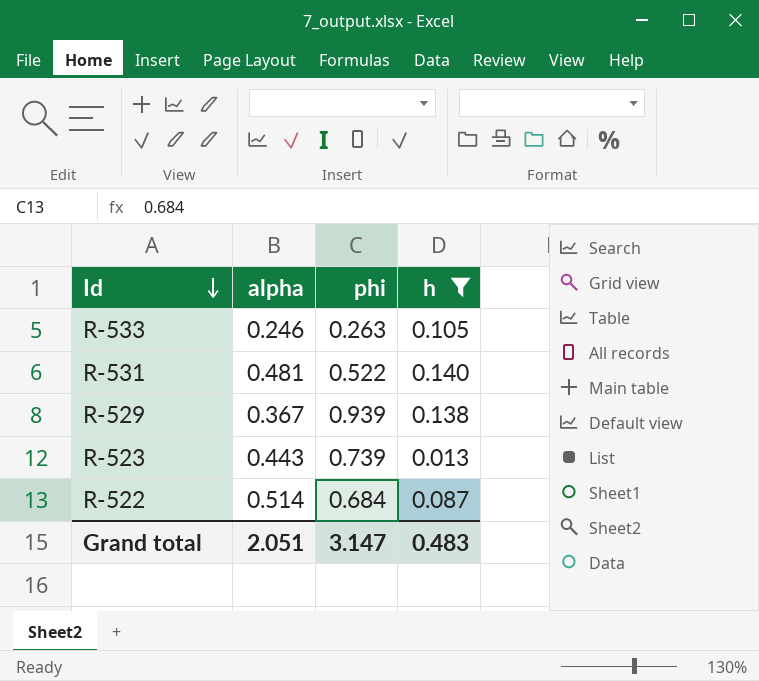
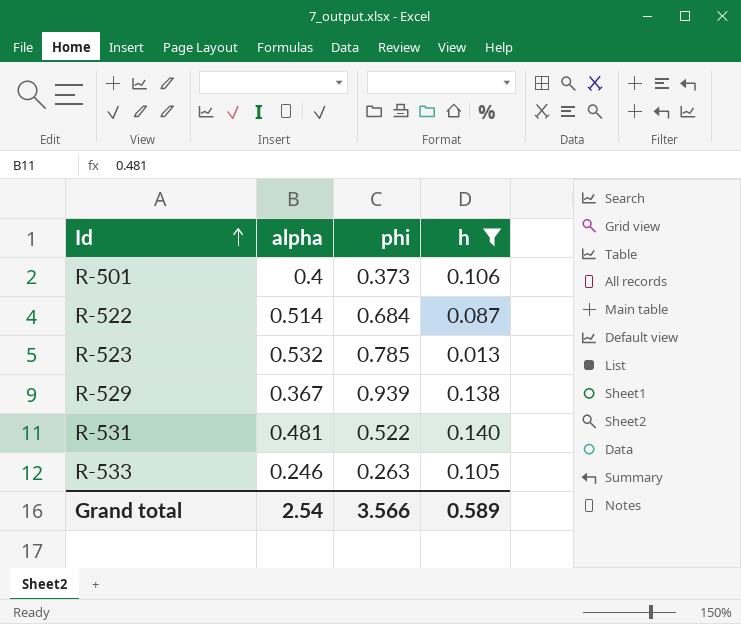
row order: Id descending -> Id ascending
row R-501: none -> 0.4 | 0.373 | 0.106
R-523 | alpha: 0.443 -> 0.532
R-523 | phi: 0.739 -> 0.785
Grand total | alpha: 2.051 -> 2.54
Grand total | phi: 3.147 -> 3.566
Grand total | h: 0.483 -> 0.589

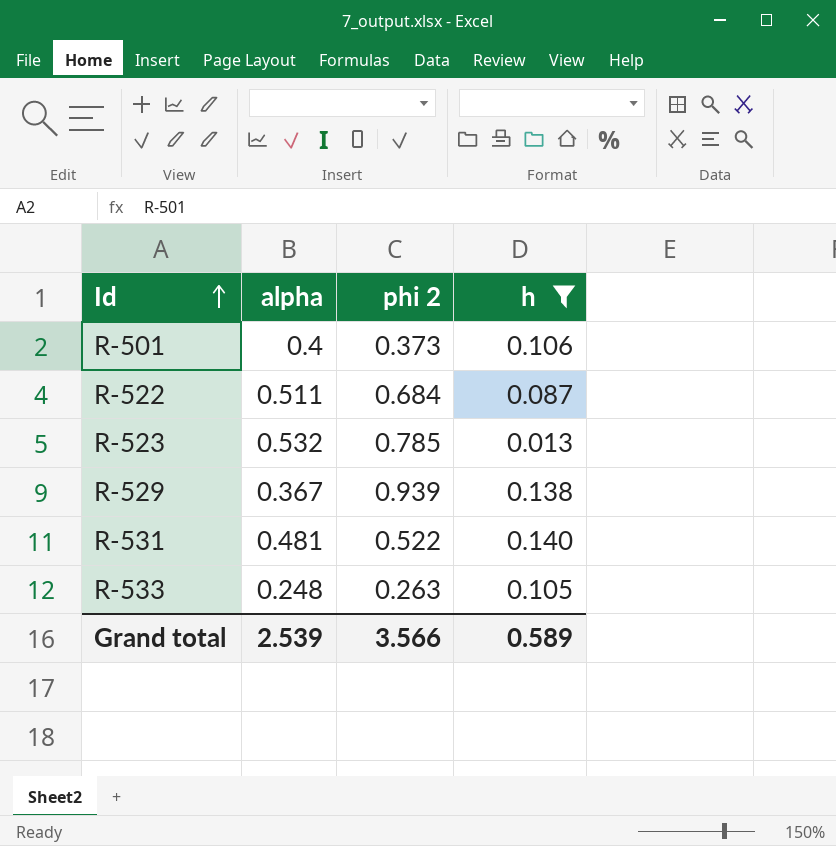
column name: phi -> phi 2
R-522 | alpha: 0.514 -> 0.511
R-533 | alpha: 0.246 -> 0.248
Grand total | alpha: 2.54 -> 2.539

